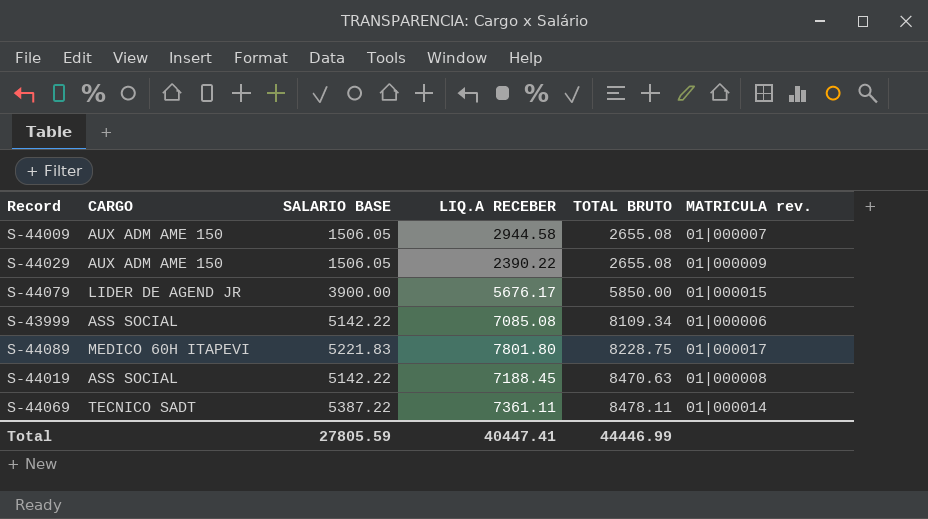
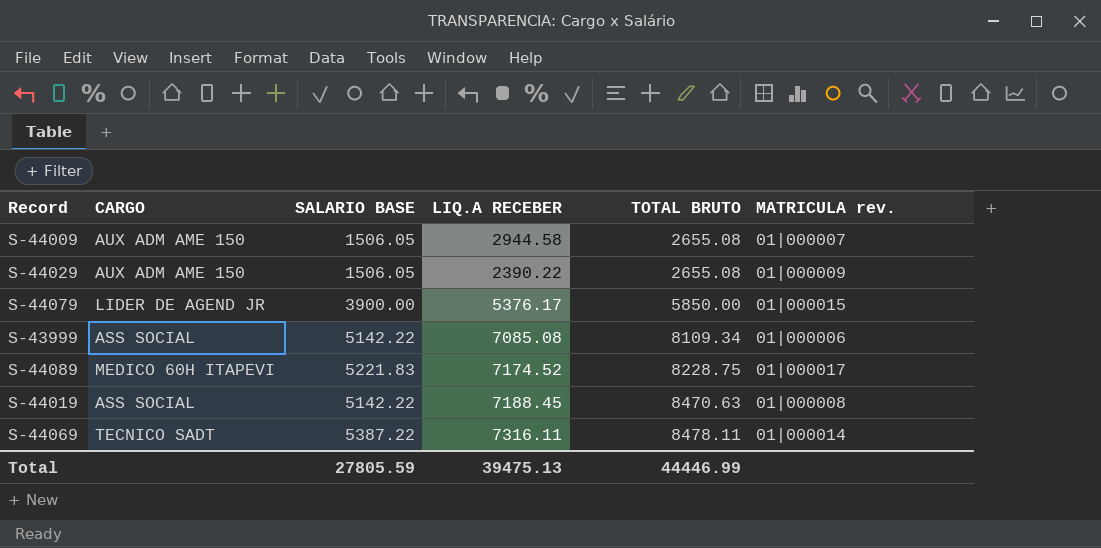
S-44079 | LIQ.A RECEBER: 5676.17 -> 5376.17
S-44089 | LIQ.A RECEBER: 7801.80 -> 7174.52
S-44069 | LIQ.A RECEBER: 7361.11 -> 7316.11
Total | LIQ.A RECEBER: 40447.41 -> 39475.13

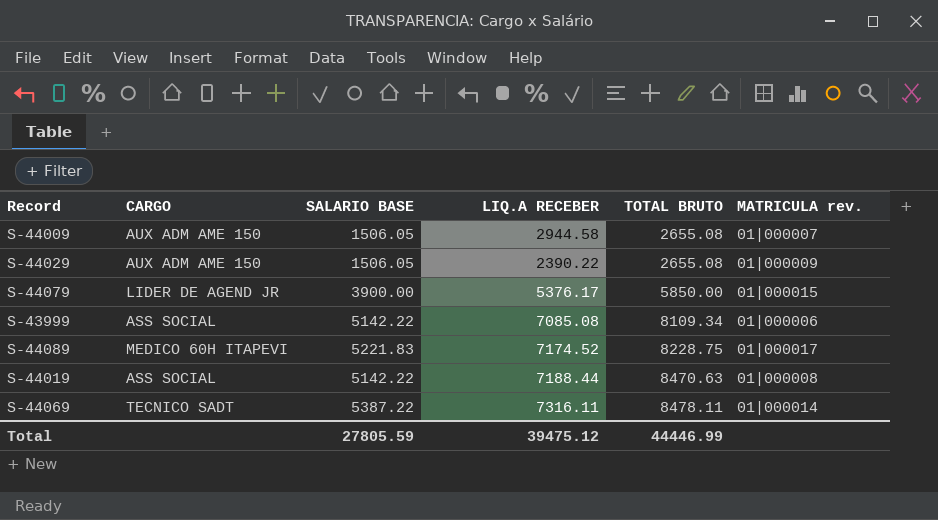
S-44019 | LIQ.A RECEBER: 7188.45 -> 7188.44
Total | LIQ.A RECEBER: 39475.13 -> 39475.12

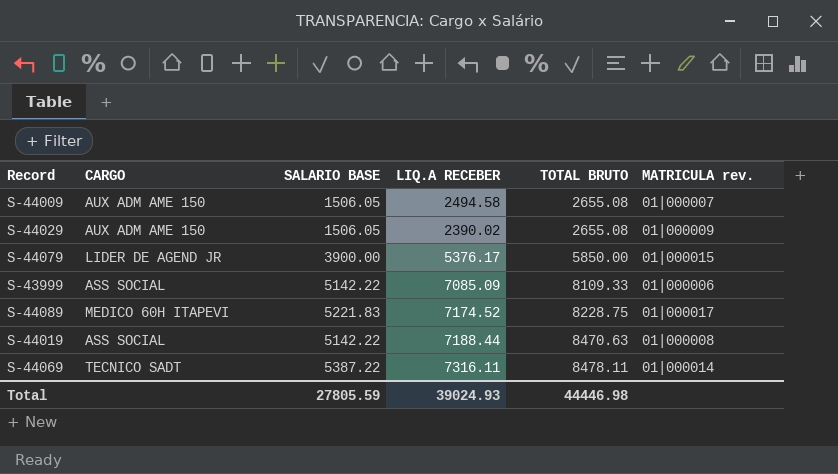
S-44009 | LIQ.A RECEBER: 2944.58 -> 2494.58
S-44029 | LIQ.A RECEBER: 2390.22 -> 2390.02
S-43999 | LIQ.A RECEBER: 7085.08 -> 7085.09
S-43999 | TOTAL BRUTO: 8109.34 -> 8109.33
Total | LIQ.A RECEBER: 39475.12 -> 39024.93
Total | TOTAL BRUTO: 44446.99 -> 44446.98

